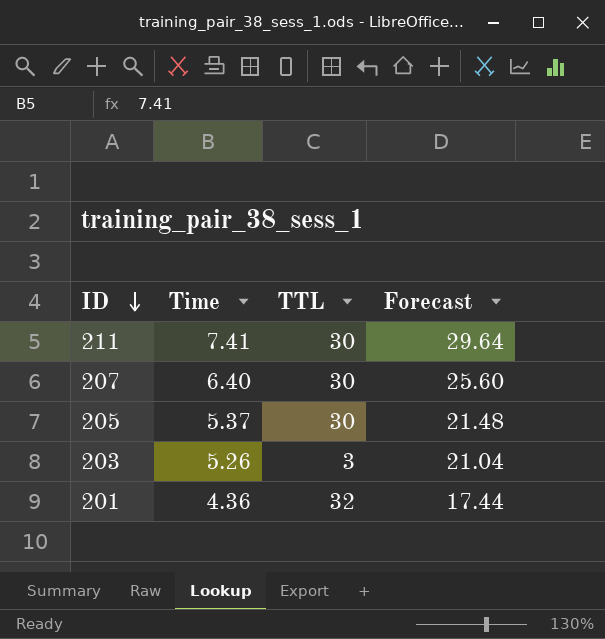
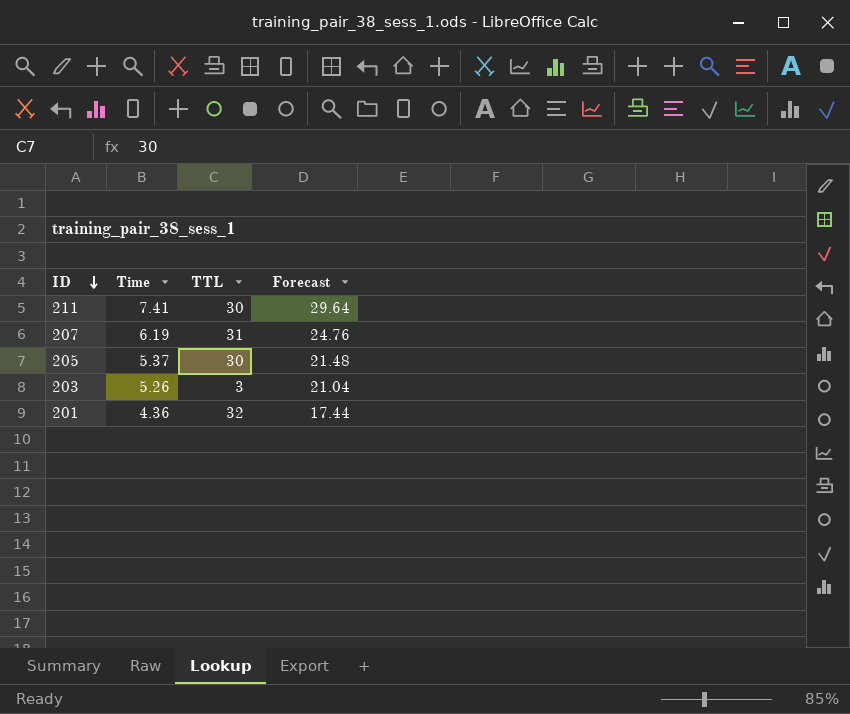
207 | Time: 6.40 -> 6.19
207 | TTL: 30 -> 31
207 | Forecast: 25.60 -> 24.76

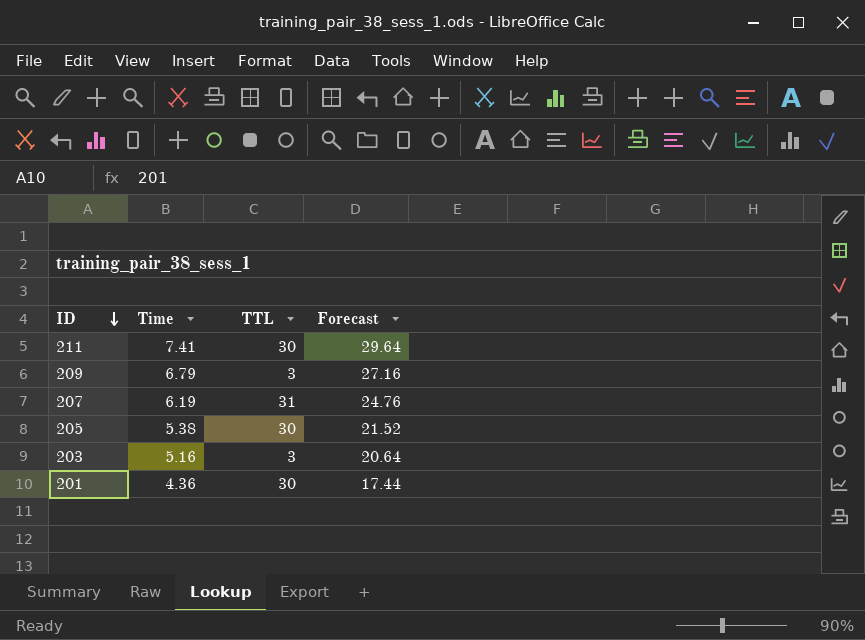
row 209: none -> 6.79 | 3 | 27.16
205 | Time: 5.37 -> 5.38
205 | Forecast: 21.48 -> 21.52
203 | Time: 5.26 -> 5.16
203 | Forecast: 21.04 -> 20.64
201 | TTL: 32 -> 30

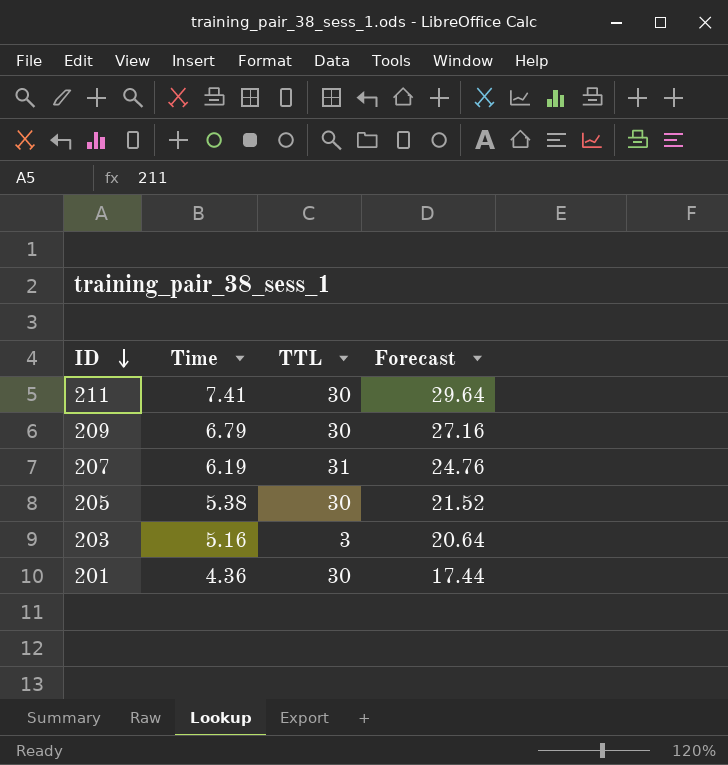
209 | TTL: 3 -> 30

